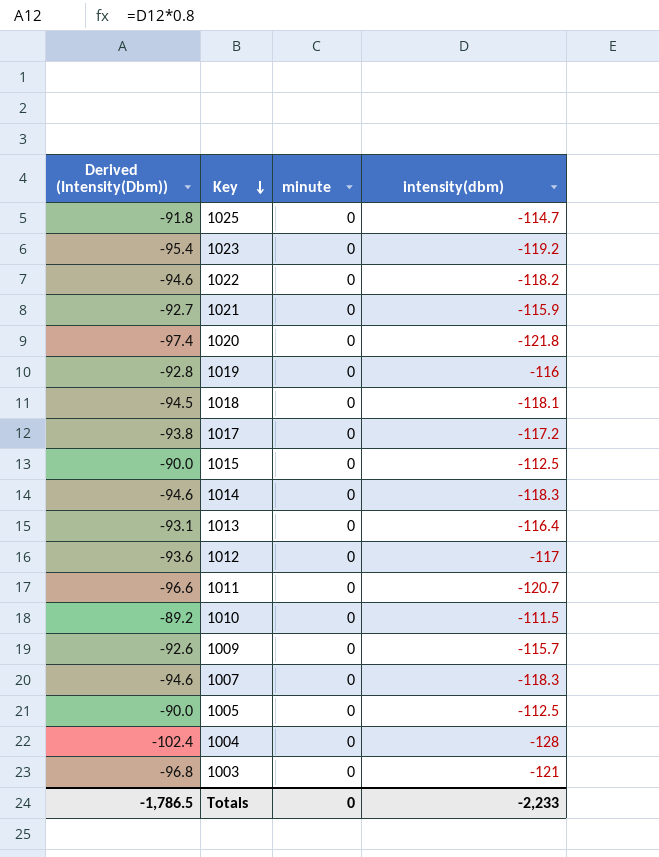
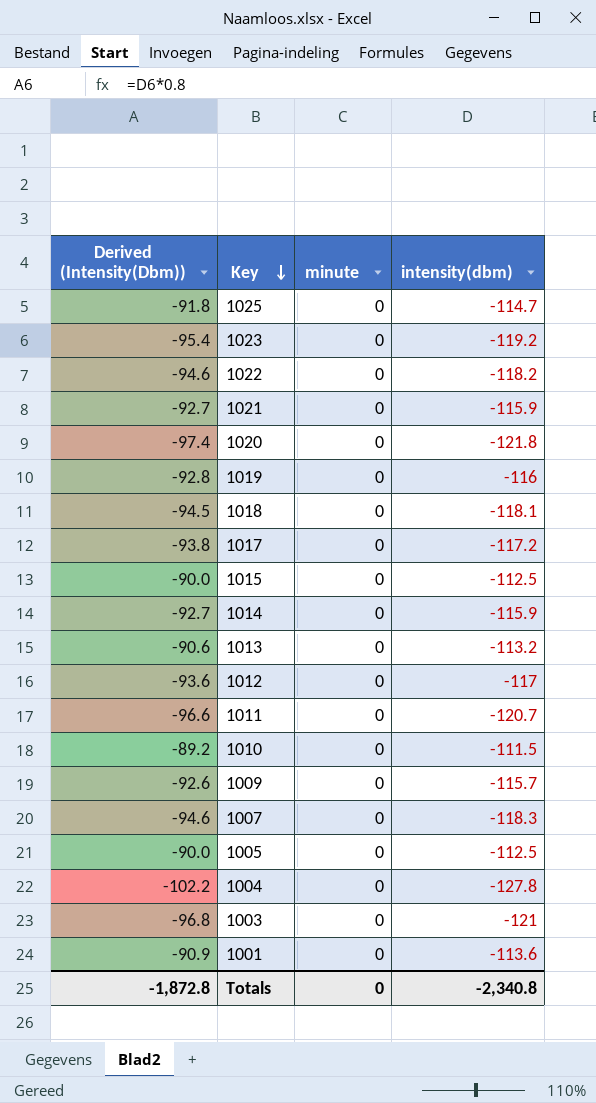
1014 | Derived (Intensity(Dbm)): -94.6 -> -92.7
1014 | intensity(dbm): -118.3 -> -115.9
1013 | Derived (Intensity(Dbm)): -93.1 -> -90.6
1013 | intensity(dbm): -116.4 -> -113.2
1004 | Derived (Intensity(Dbm)): -102.4 -> -102.2
1004 | intensity(dbm): -128 -> -127.8
row 1001: none -> -90.9 | 0 | -113.6
Totals | Derived (Intensity(Dbm)): -1,786.5 -> -1,872.8
Totals | intensity(dbm): -2,233 -> -2,340.8

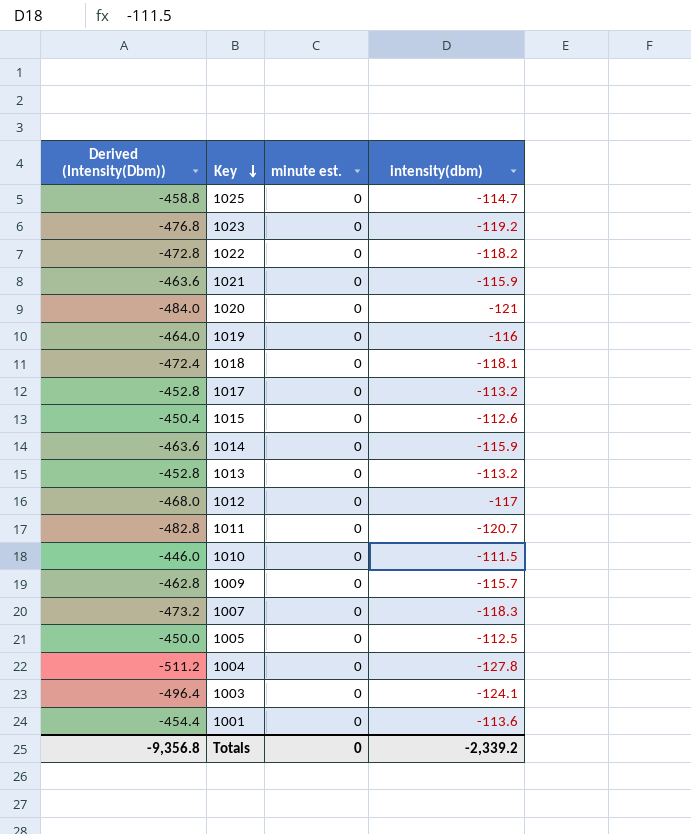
column Derived (Intensity(Dbm)) | formula: [intensity(dbm)] * 0.8 -> [intensity(dbm)] * 4
column name: minute -> minute est.
1020 | intensity(dbm): -121.8 -> -121
1017 | intensity(dbm): -117.2 -> -113.2
1015 | intensity(dbm): -112.5 -> -112.6
1003 | intensity(dbm): -121 -> -124.1
Totals | Derived (Intensity(Dbm)): -1,872.8 -> -9,356.8
Totals | intensity(dbm): -2,340.8 -> -2,339.2

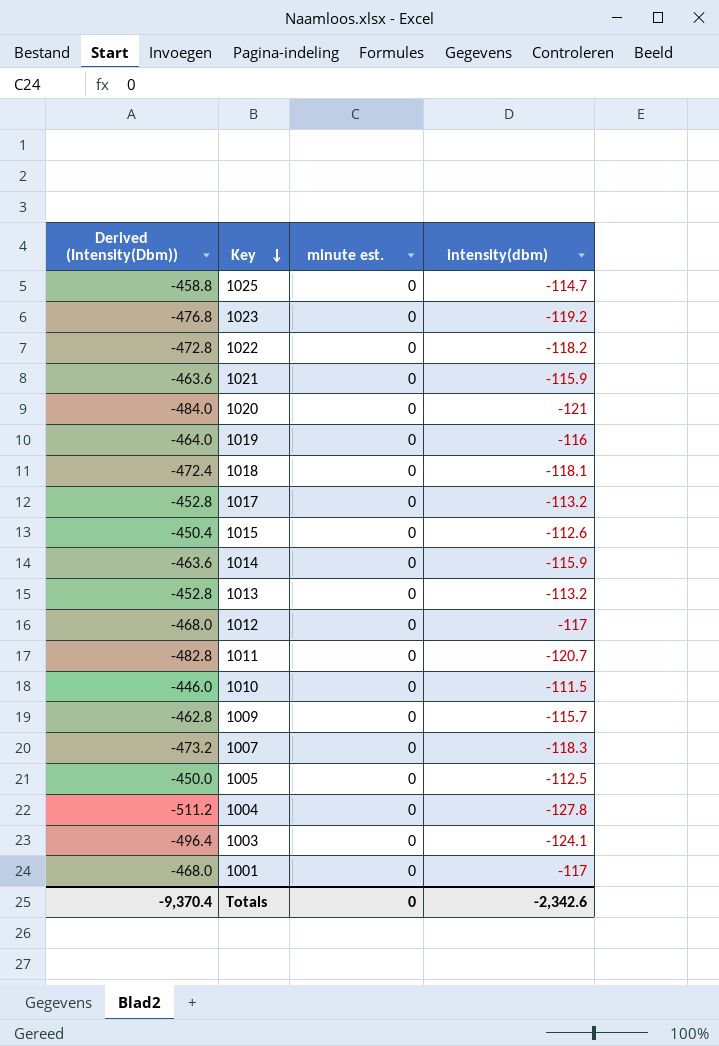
1001 | Derived (Intensity(Dbm)): -454.4 -> -468.0
1001 | intensity(dbm): -113.6 -> -117
Totals | Derived (Intensity(Dbm)): -9,356.8 -> -9,370.4
Totals | intensity(dbm): -2,339.2 -> -2,342.6

